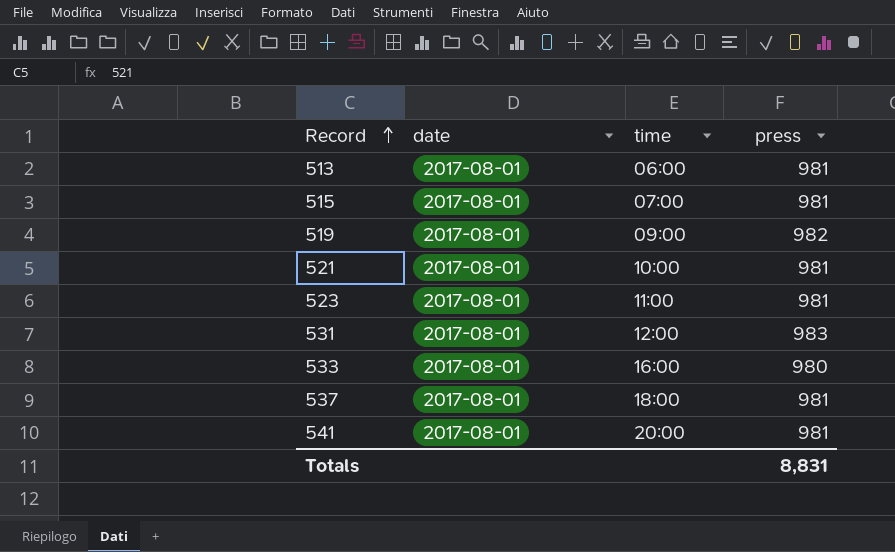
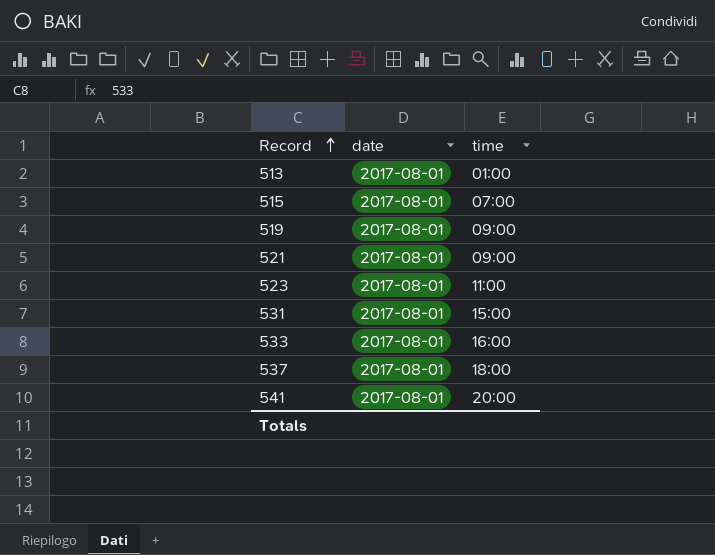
column press | position: 4 -> none
513 | time: 06:00 -> 01:00
521 | time: 10:00 -> 09:00
531 | time: 12:00 -> 15:00

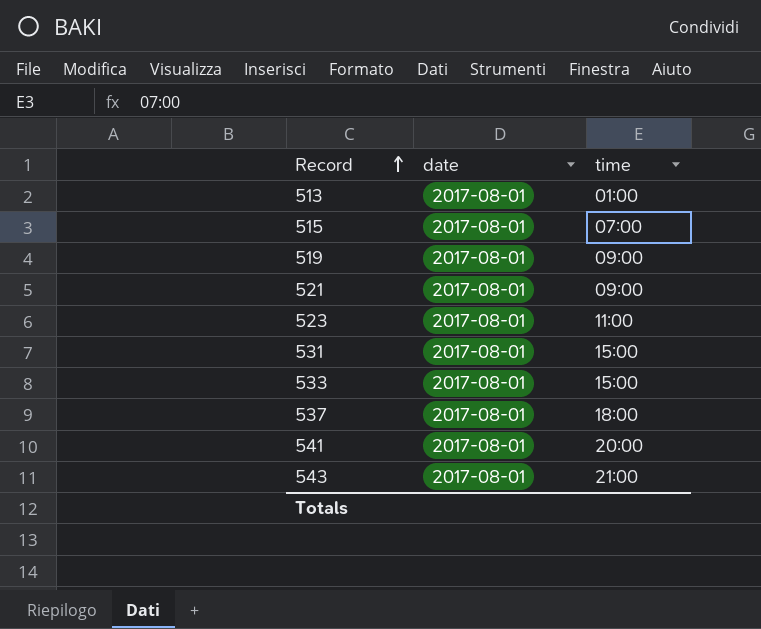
533 | time: 16:00 -> 15:00
row 543: none -> 2017-08-01 | 21:00

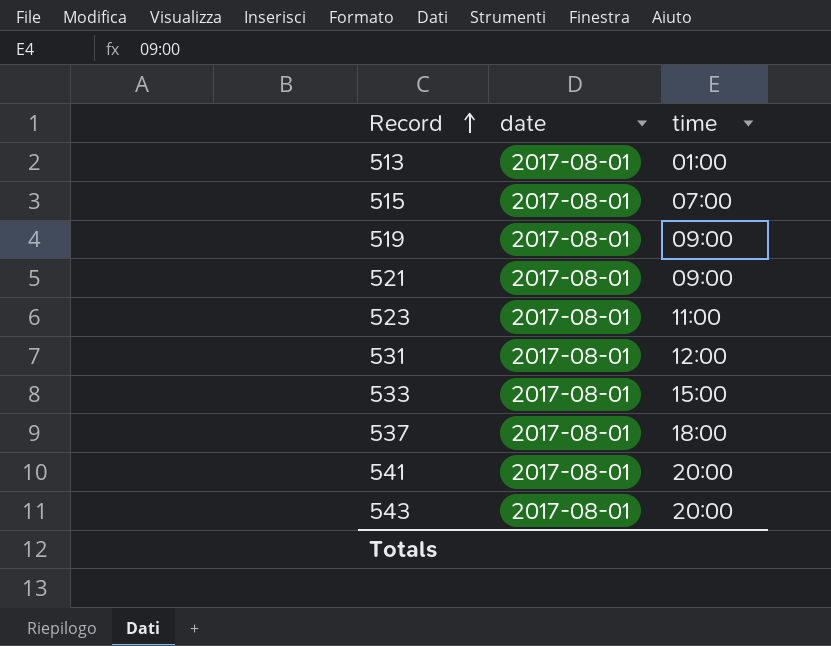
531 | time: 15:00 -> 12:00
543 | time: 21:00 -> 20:00

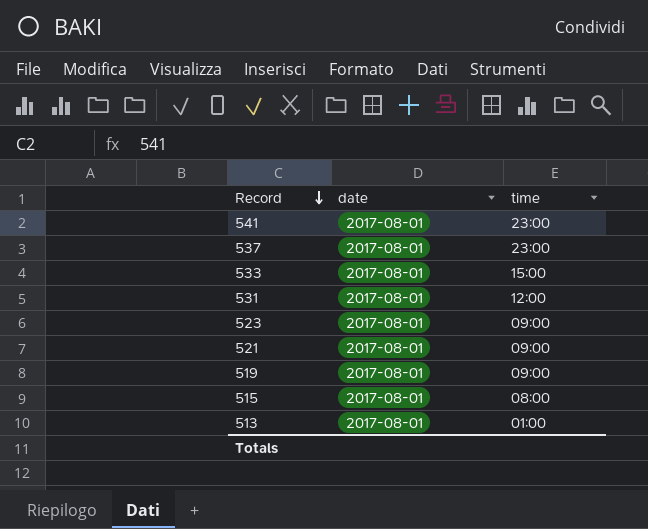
row order: Record ascending -> Record descending
row 543: 2017-08-01 | 20:00 -> none
541 | time: 20:00 -> 23:00
537 | time: 18:00 -> 23:00
523 | time: 11:00 -> 09:00
515 | time: 07:00 -> 08:00

